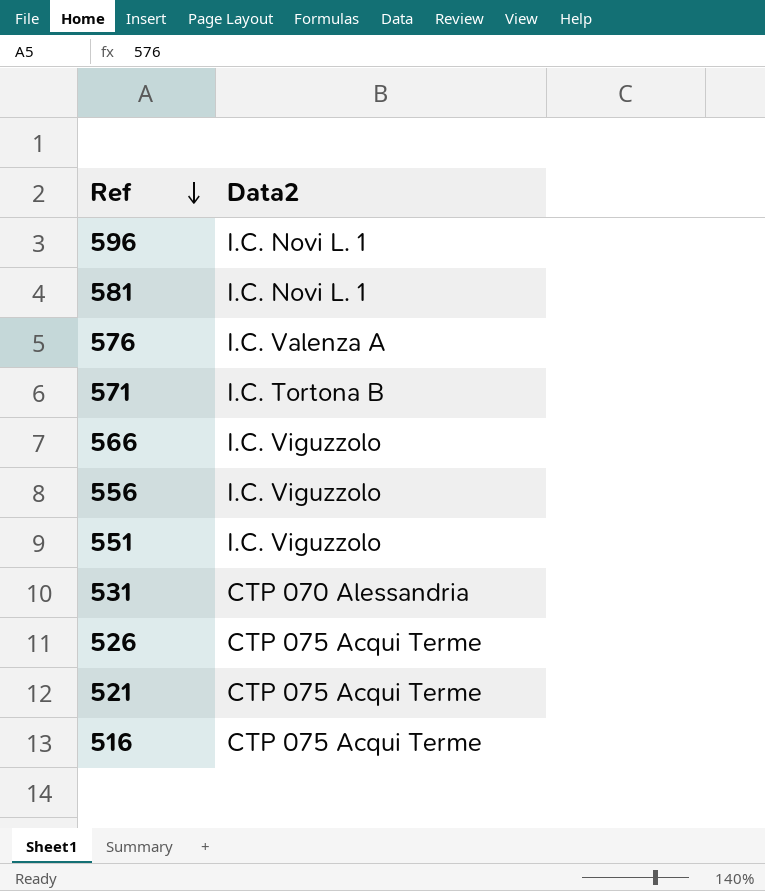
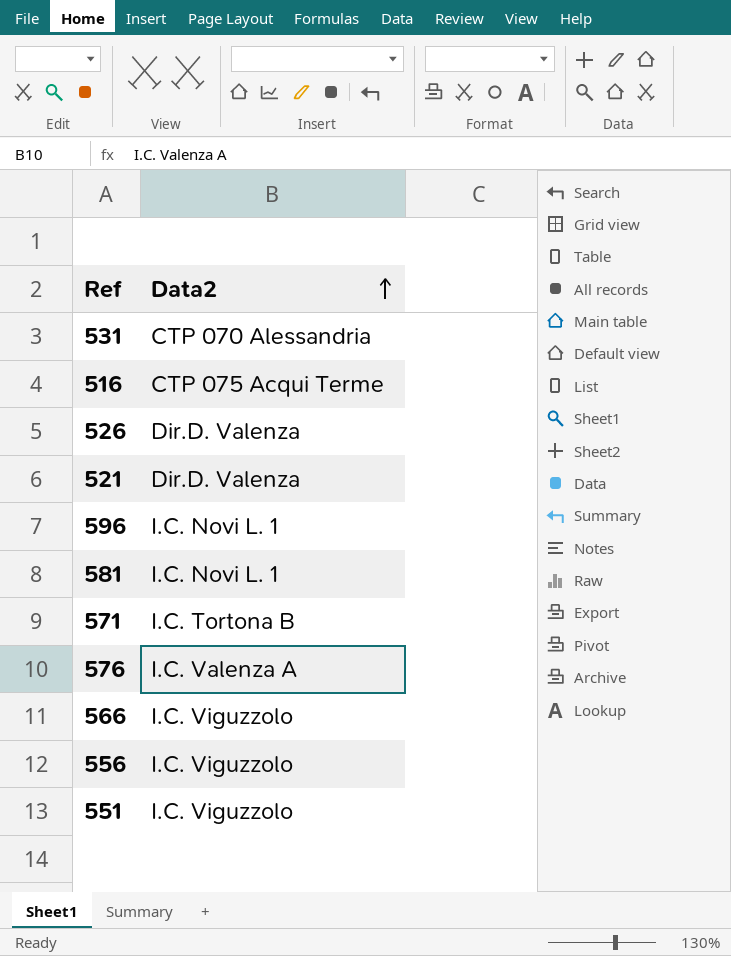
row order: Ref descending -> Data2 ascending
526 | Data2: CTP 075 Acqui Terme -> Dir.D. Valenza
521 | Data2: CTP 075 Acqui Terme -> Dir.D. Valenza

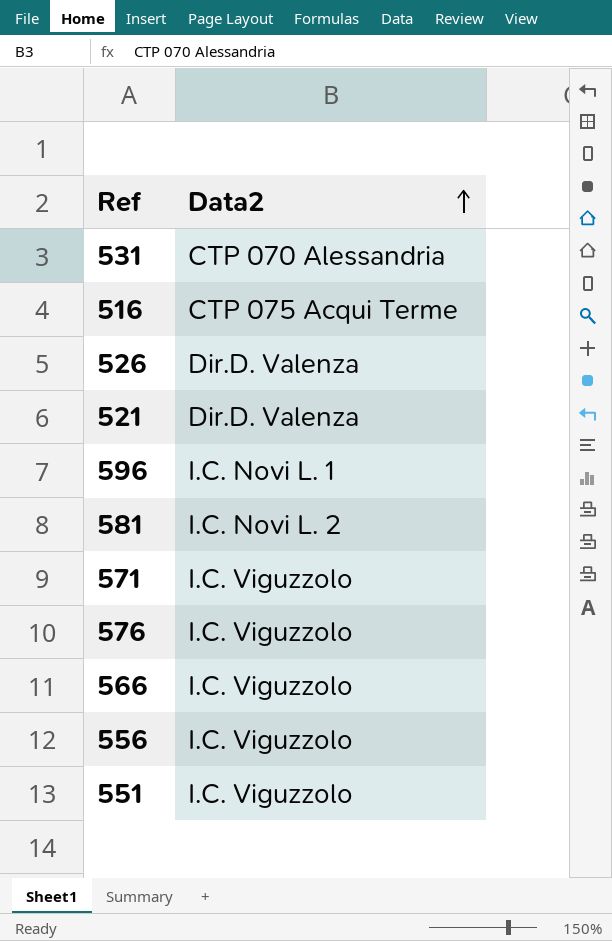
581 | Data2: I.C. Novi L. 1 -> I.C. Novi L. 2
571 | Data2: I.C. Tortona B -> I.C. Viguzzolo
576 | Data2: I.C. Valenza A -> I.C. Viguzzolo

